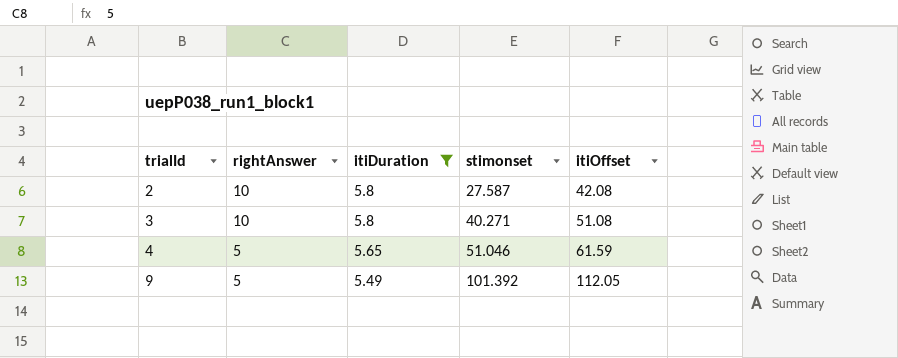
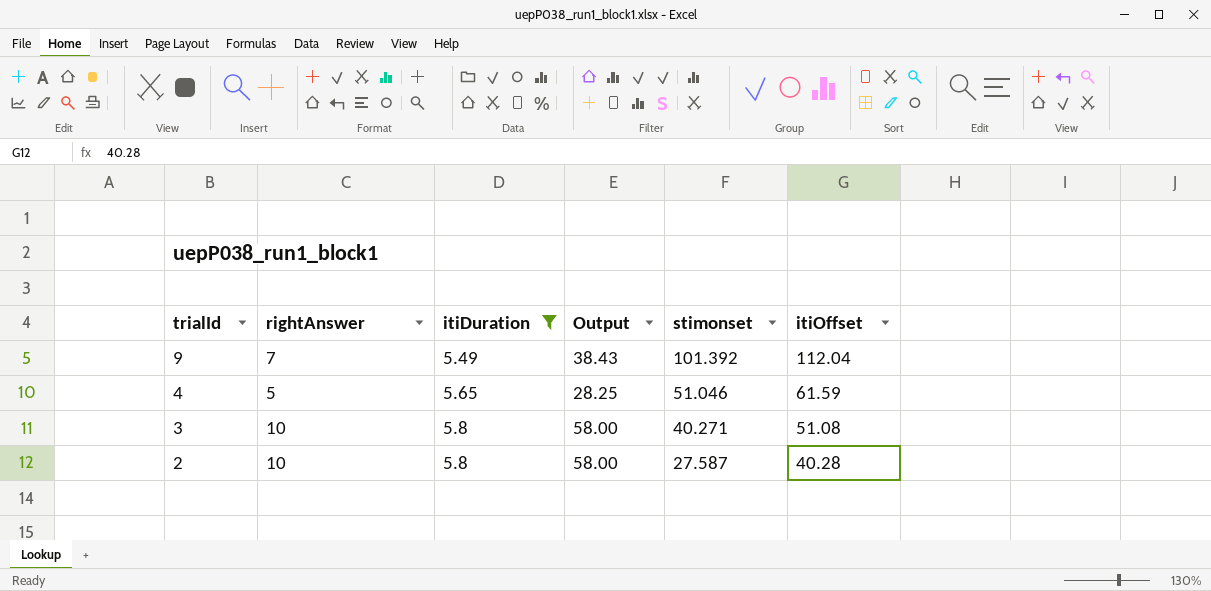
row order: trialId ascending -> trialId descending
column Output | formula: none -> [rightAnswer] * [itiDuration]
9 | rightAnswer: 5 -> 7
9 | itiOffset: 112.05 -> 112.04
2 | itiOffset: 42.08 -> 40.28

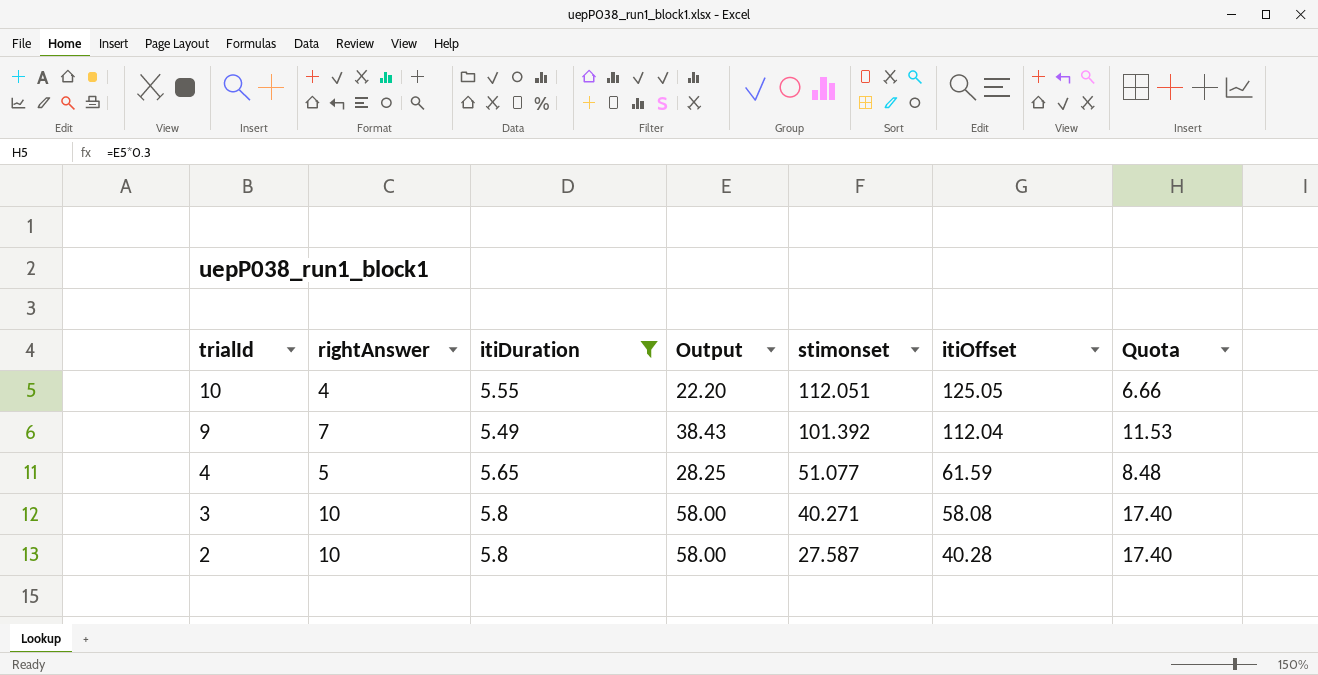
column Quota | formula: none -> [Output] * 0.3
row 10: none -> 4 | 5.55 | 22.20 | 112.051 | 125.05 | 6.66
4 | stimonset: 51.046 -> 51.077
3 | itiOffset: 51.08 -> 58.08

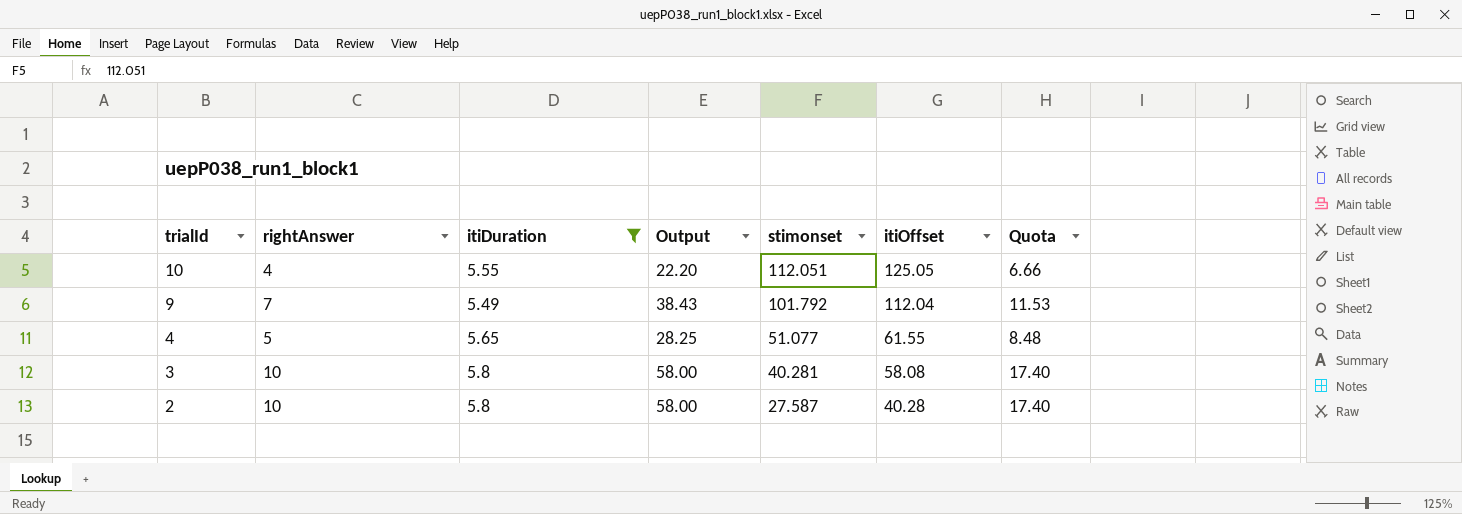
9 | stimonset: 101.392 -> 101.792
4 | itiOffset: 61.59 -> 61.55
3 | stimonset: 40.271 -> 40.281

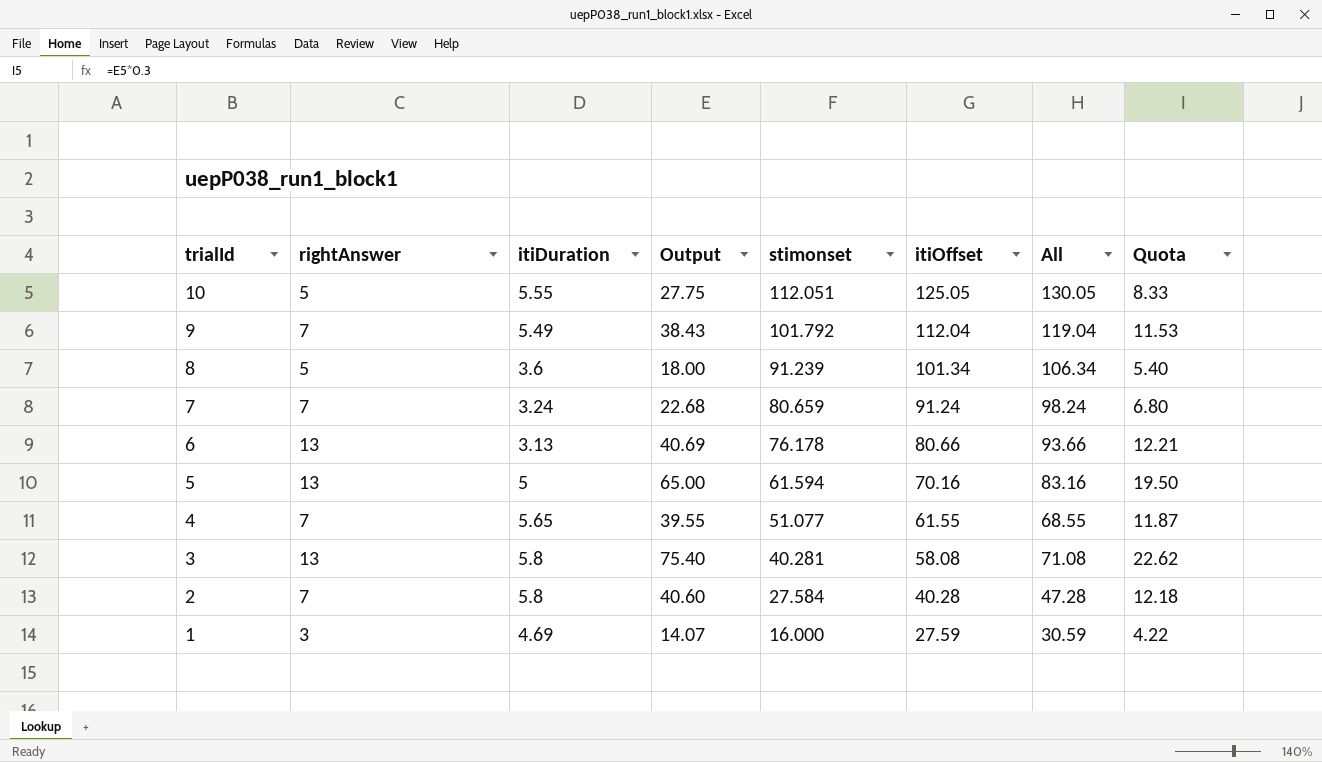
filter: itiDuration >= 5.49 -> none
column All | formula: none -> [rightAnswer] + [itiOffset]
10 | rightAnswer: 4 -> 5
10 | Output: 22.20 -> 27.75
10 | Quota: 6.66 -> 8.33
4 | rightAnswer: 5 -> 7
4 | Output: 28.25 -> 39.55
4 | Quota: 8.48 -> 11.87
3 | rightAnswer: 10 -> 13
3 | Output: 58.00 -> 75.40
3 | Quota: 17.40 -> 22.62
2 | rightAnswer: 10 -> 7
2 | Output: 58.00 -> 40.60
2 | stimonset: 27.587 -> 27.584
2 | Quota: 17.40 -> 12.18

